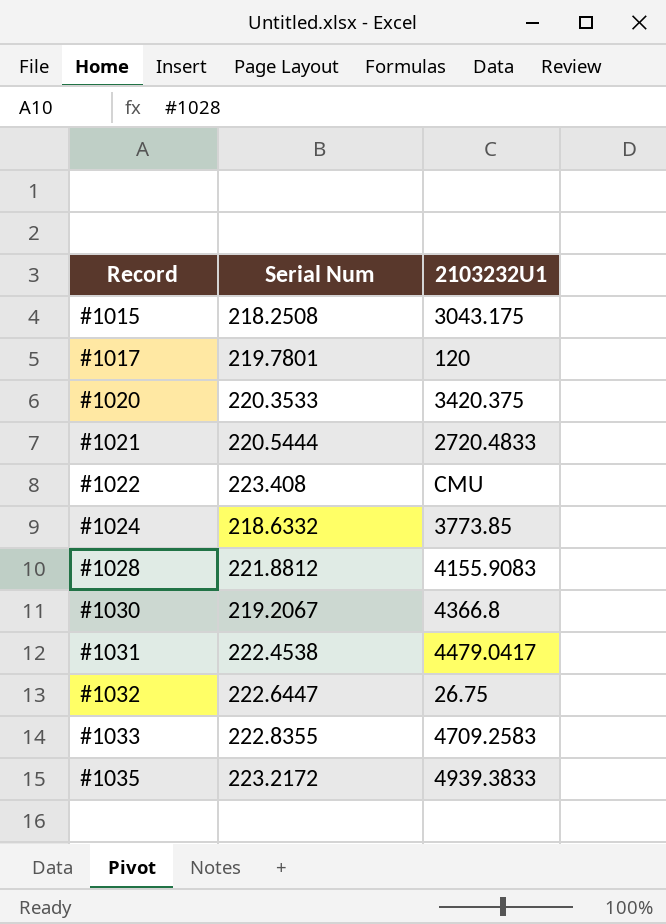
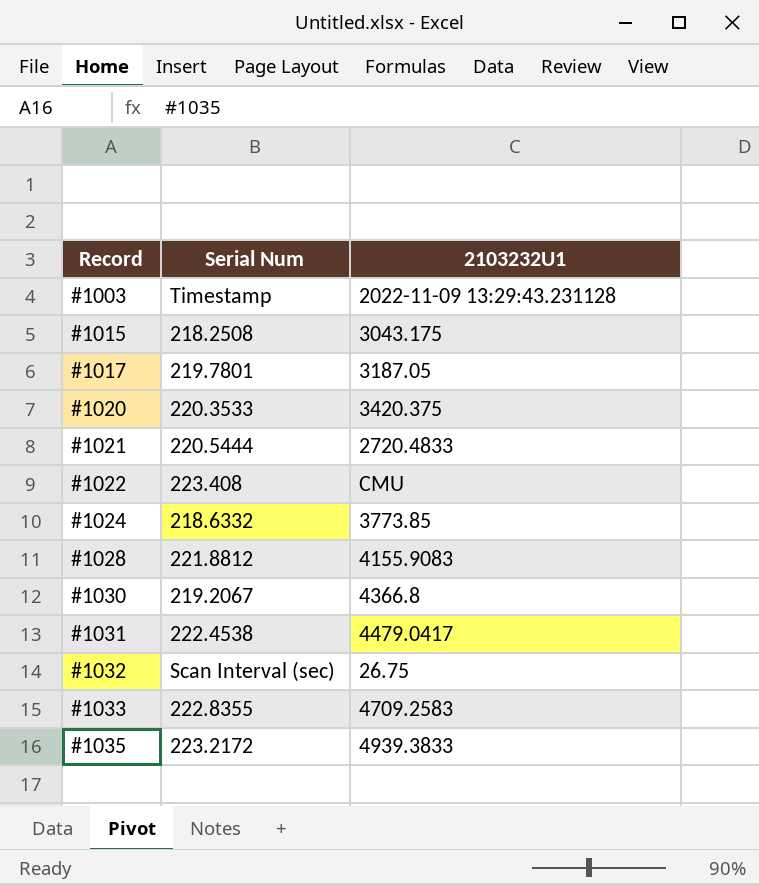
row #1003: none -> Timestamp | 2022-11-09 13:29:43.231128
#1017 | 2103232U1: 120 -> 3187.05
#1032 | Serial Num: 222.6447 -> Scan Interval (sec)

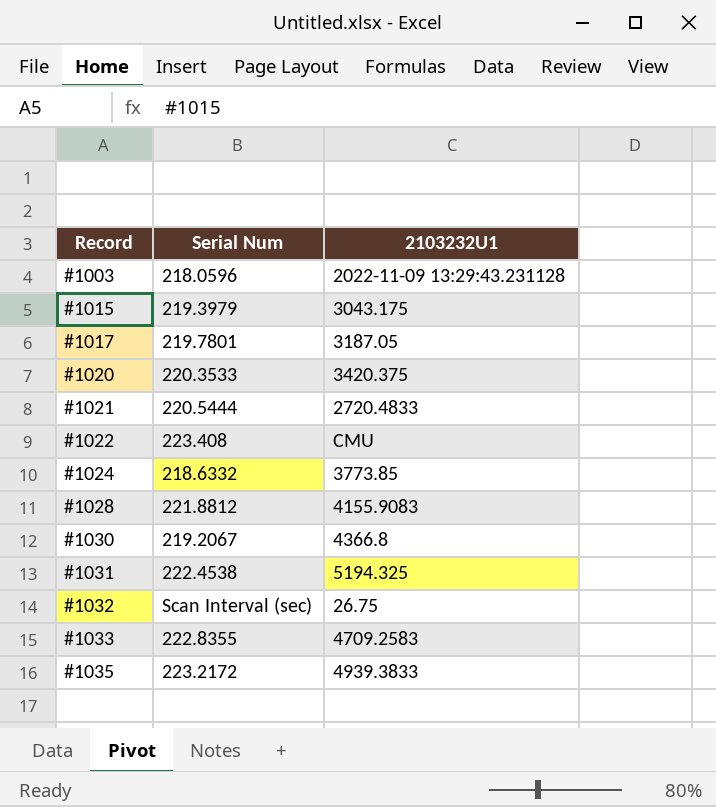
#1003 | Serial Num: Timestamp -> 218.0596
#1015 | Serial Num: 218.2508 -> 219.3979
#1031 | 2103232U1: 4479.0417 -> 5194.325

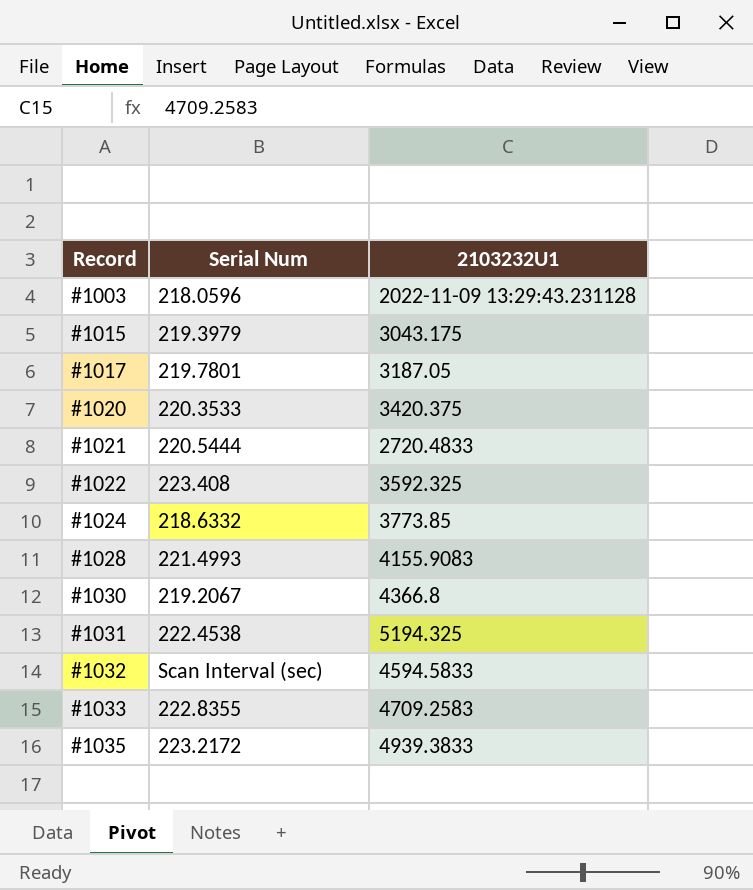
#1022 | 2103232U1: CMU -> 3592.325
#1028 | Serial Num: 221.8812 -> 221.4993
#1032 | 2103232U1: 26.75 -> 4594.5833

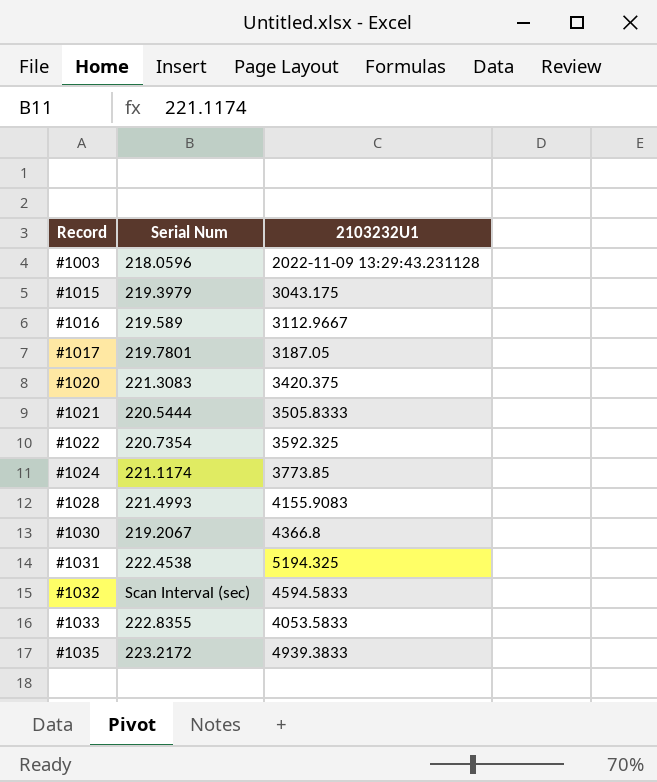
row #1016: none -> 219.589 | 3112.9667
#1020 | Serial Num: 220.3533 -> 221.3083
#1021 | 2103232U1: 2720.4833 -> 3505.8333
#1022 | Serial Num: 223.408 -> 220.7354
#1024 | Serial Num: 218.6332 -> 221.1174
#1033 | 2103232U1: 4709.2583 -> 4053.5833

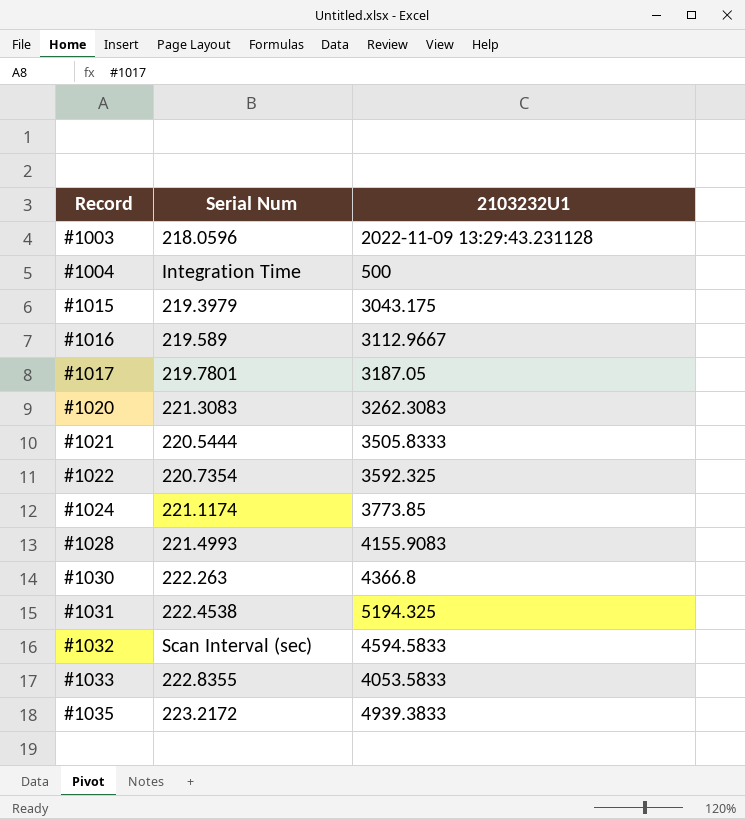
row #1004: none -> Integration Time | 500
#1020 | 2103232U1: 3420.375 -> 3262.3083
#1030 | Serial Num: 219.2067 -> 222.263

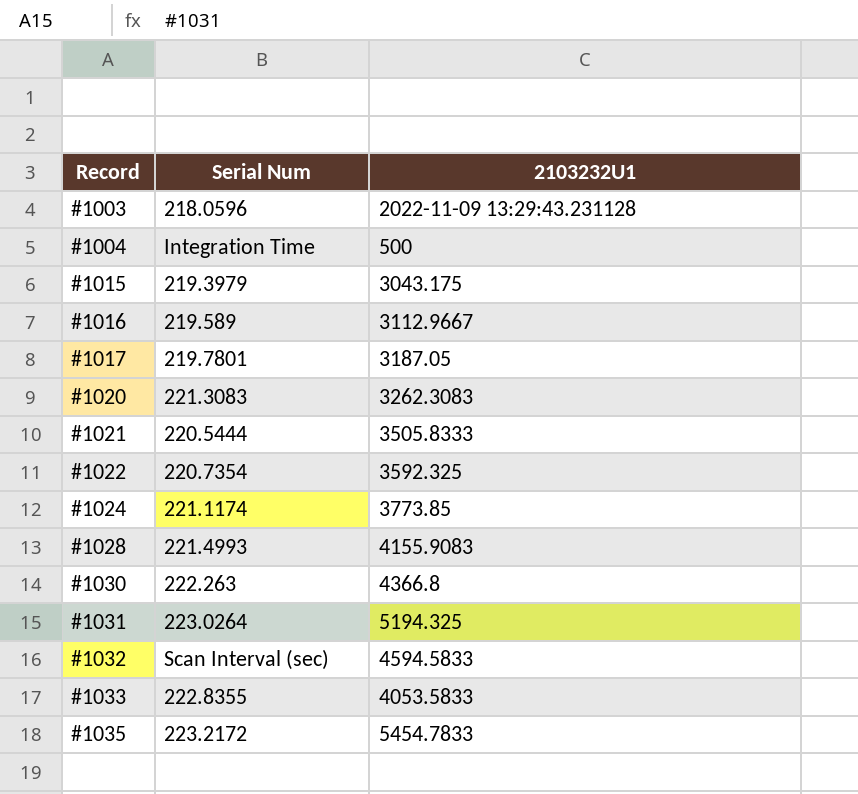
#1031 | Serial Num: 222.4538 -> 223.0264
#1035 | 2103232U1: 4939.3833 -> 5454.7833

